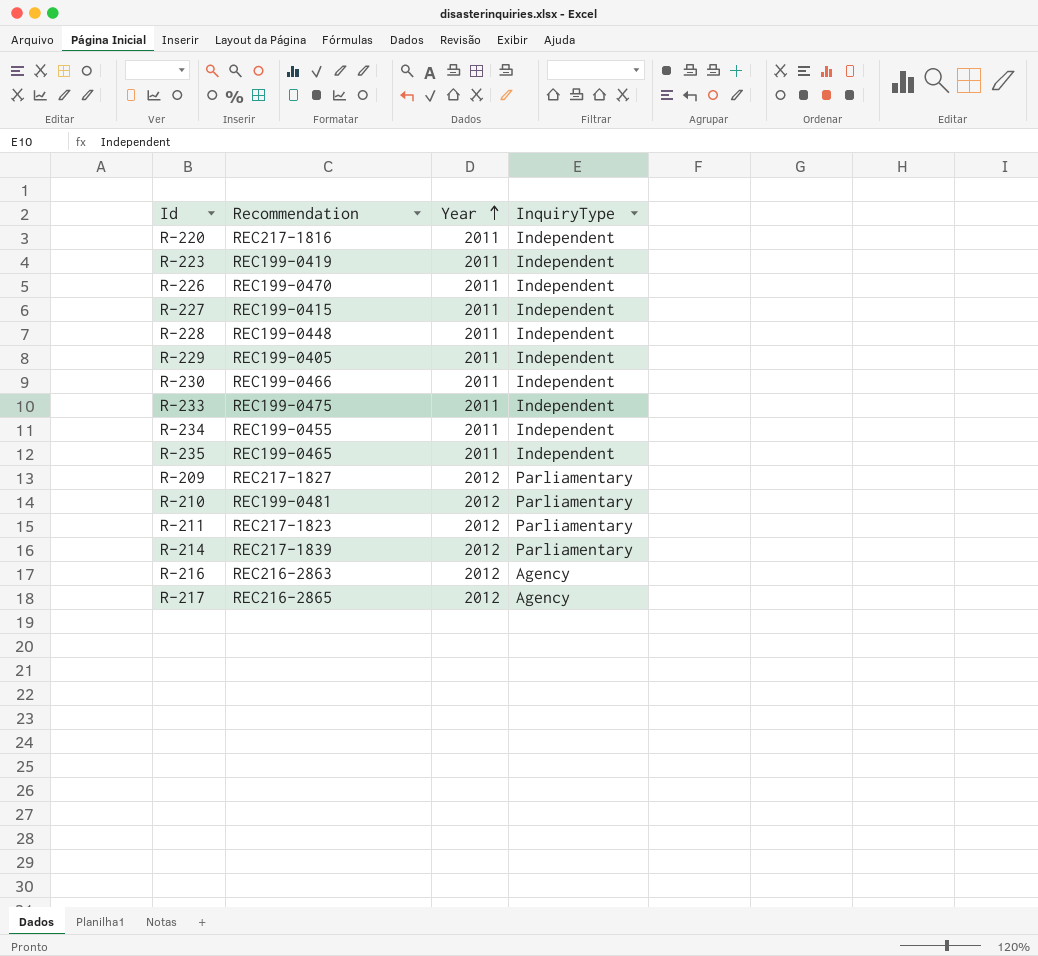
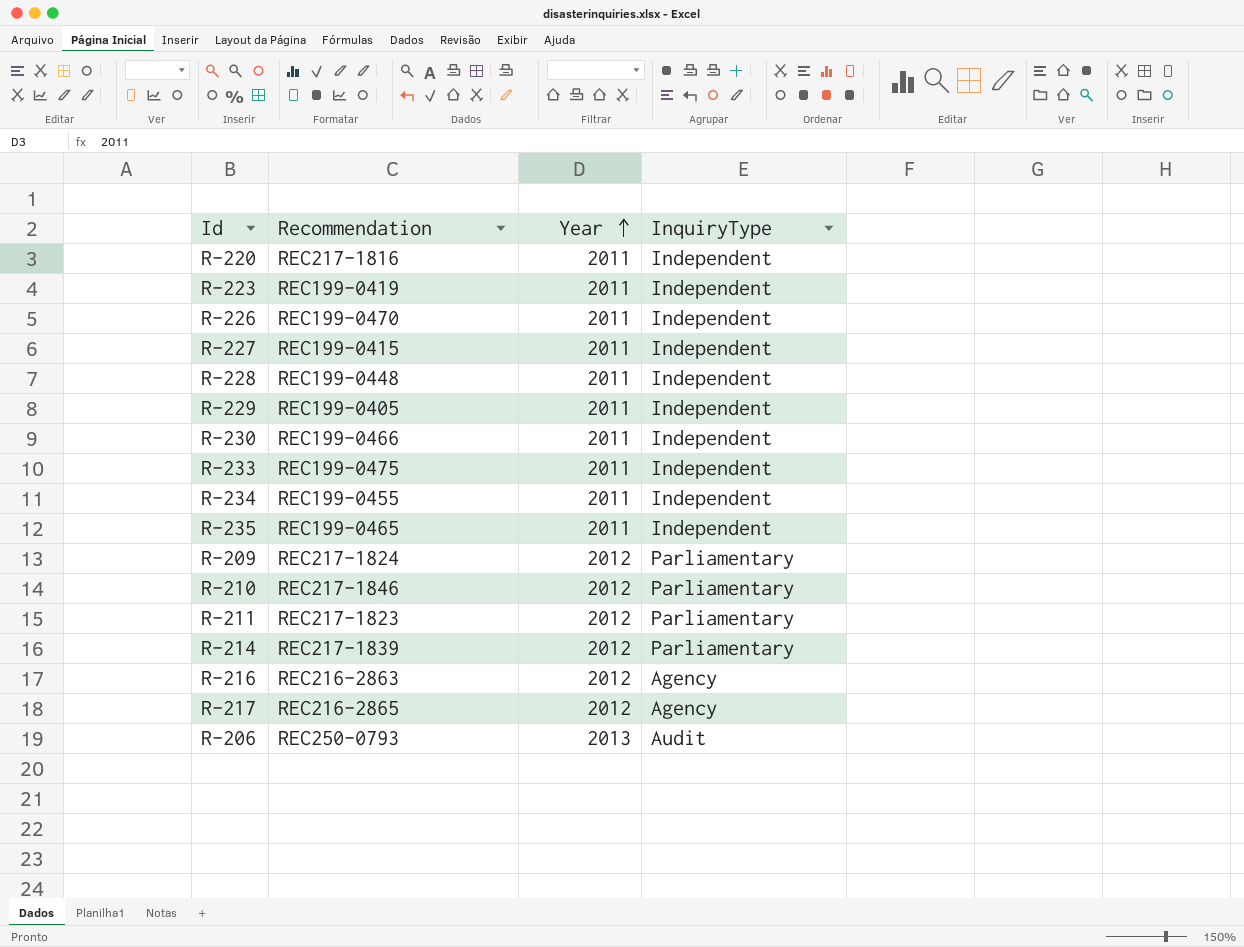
R-209 | Recommendation: REC217-1827 -> REC217-1824
R-210 | Recommendation: REC199-0481 -> REC217-1846
row R-206: none -> REC250-0793 | 2013 | Audit

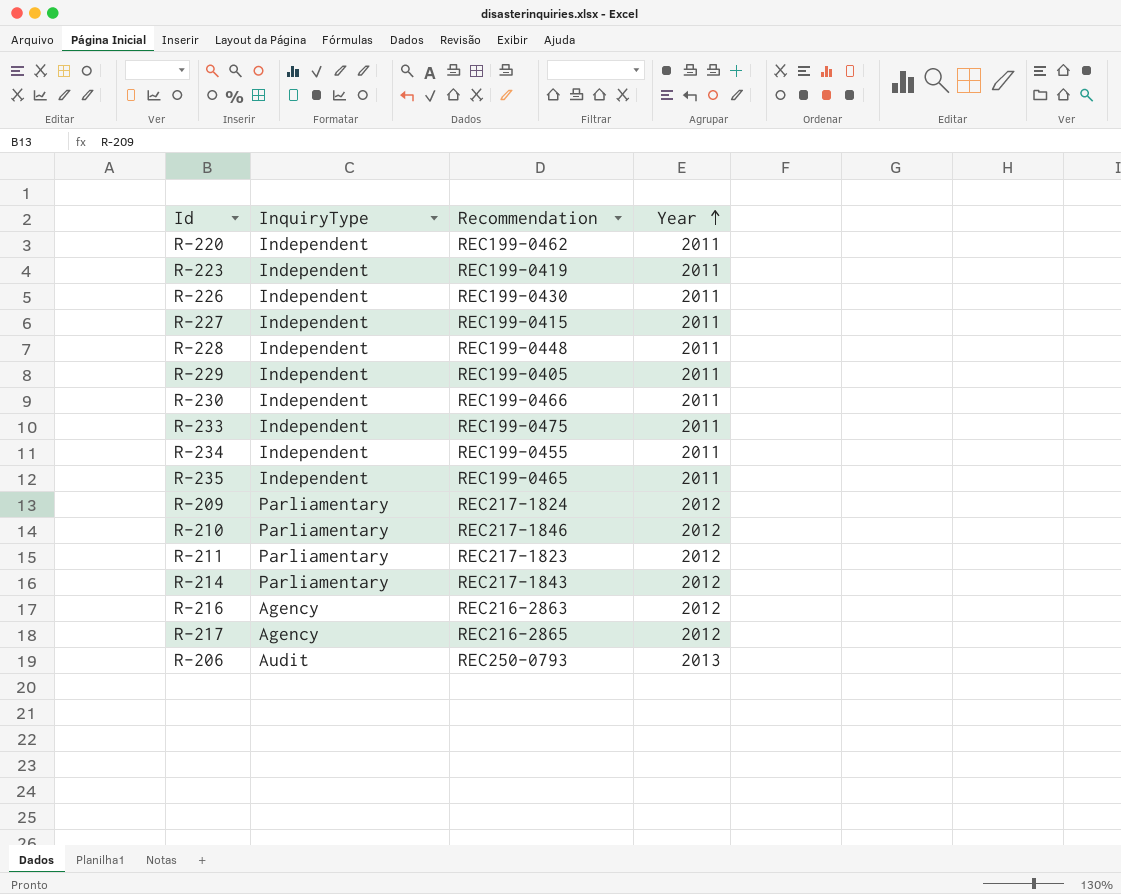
column InquiryType | position: 4 -> 2
R-220 | Recommendation: REC217-1816 -> REC199-0462
R-226 | Recommendation: REC199-0470 -> REC199-0430
R-214 | Recommendation: REC217-1839 -> REC217-1843

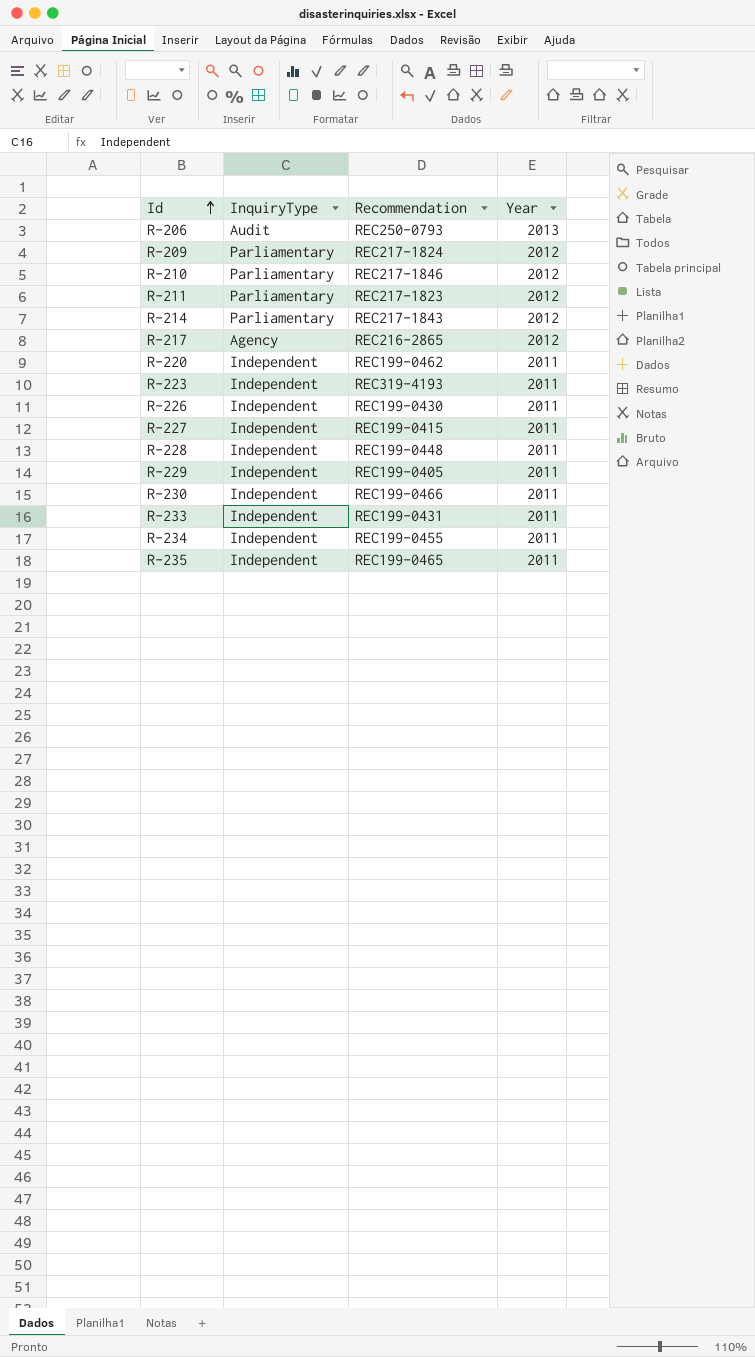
row order: Year ascending -> Id ascending
row R-216: Agency | REC216-2863 | 2012 -> none
R-223 | Recommendation: REC199-0419 -> REC319-4193
R-233 | Recommendation: REC199-0475 -> REC199-0431

